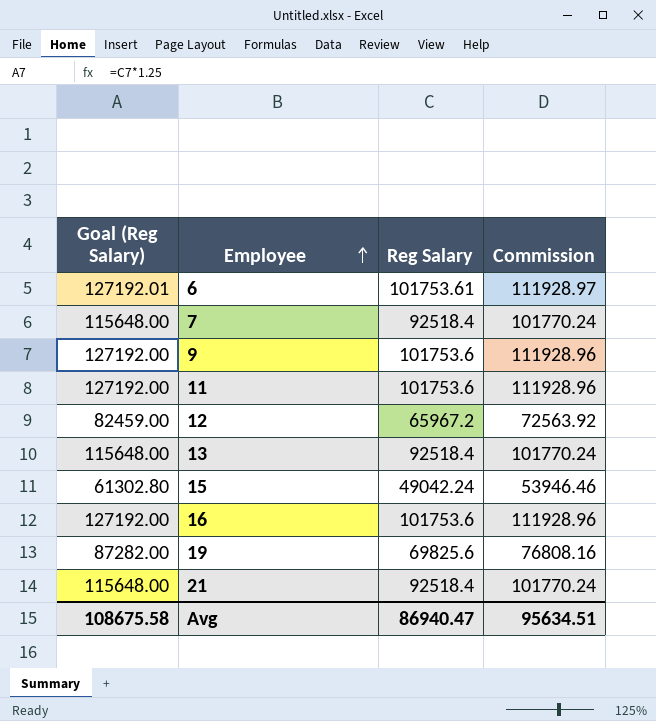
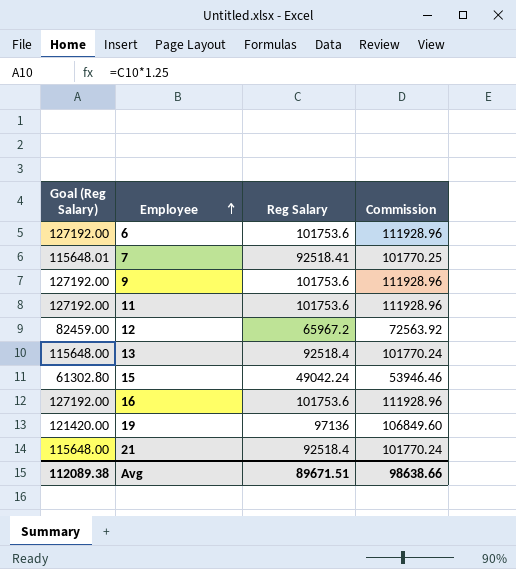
6 | Goal (Reg Salary): 127192.01 -> 127192.00
6 | Reg Salary: 101753.61 -> 101753.6
6 | Commission: 111928.97 -> 111928.96
7 | Goal (Reg Salary): 115648.00 -> 115648.01
7 | Reg Salary: 92518.4 -> 92518.41
7 | Commission: 101770.24 -> 101770.25
19 | Goal (Reg Salary): 87282.00 -> 121420.00
19 | Reg Salary: 69825.6 -> 97136
19 | Commission: 76808.16 -> 106849.60
Avg | Goal (Reg Salary): 108675.58 -> 112089.38
Avg | Reg Salary: 86940.47 -> 89671.51
Avg | Commission: 95634.51 -> 98638.66

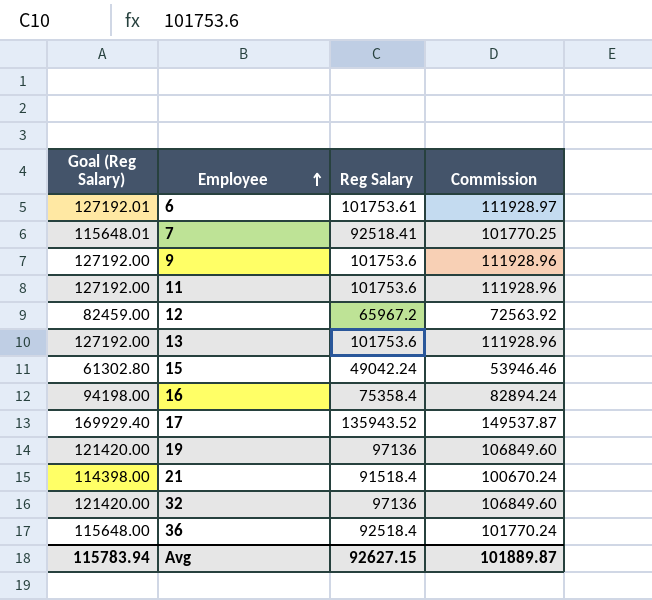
6 | Goal (Reg Salary): 127192.00 -> 127192.01
6 | Reg Salary: 101753.6 -> 101753.61
6 | Commission: 111928.96 -> 111928.97
13 | Goal (Reg Salary): 115648.00 -> 127192.00
13 | Reg Salary: 92518.4 -> 101753.6
13 | Commission: 101770.24 -> 111928.96
16 | Goal (Reg Salary): 127192.00 -> 94198.00
16 | Reg Salary: 101753.6 -> 75358.4
16 | Commission: 111928.96 -> 82894.24
row 17: none -> 169929.40 | 135943.52 | 149537.87
21 | Goal (Reg Salary): 115648.00 -> 114398.00
21 | Reg Salary: 92518.4 -> 91518.4
21 | Commission: 101770.24 -> 100670.24
row 32: none -> 121420.00 | 97136 | 106849.60
row 36: none -> 115648.00 | 92518.4 | 101770.24
Avg | Goal (Reg Salary): 112089.38 -> 115783.94
Avg | Reg Salary: 89671.51 -> 92627.15
Avg | Commission: 98638.66 -> 101889.87

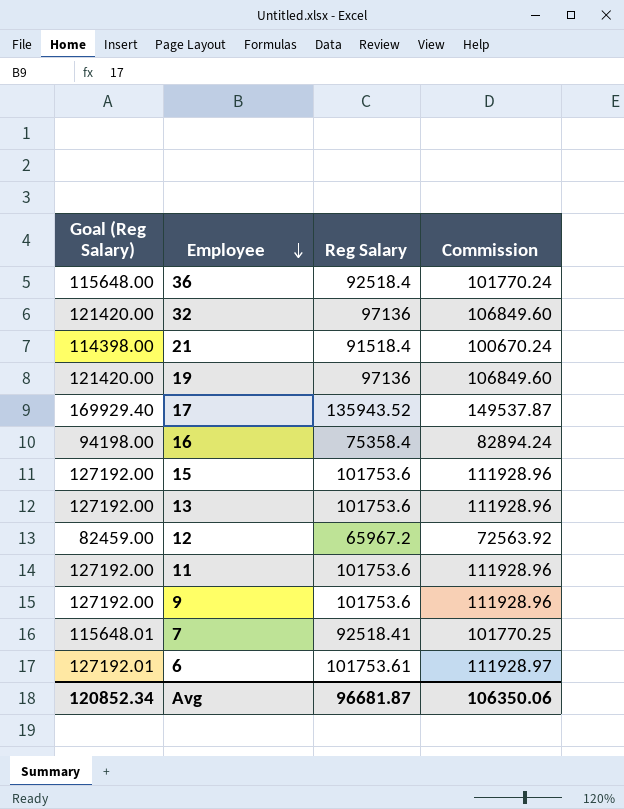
row order: Employee ascending -> Employee descending
15 | Goal (Reg Salary): 61302.80 -> 127192.00
15 | Reg Salary: 49042.24 -> 101753.6
15 | Commission: 53946.46 -> 111928.96
Avg | Goal (Reg Salary): 115783.94 -> 120852.34
Avg | Reg Salary: 92627.15 -> 96681.87
Avg | Commission: 101889.87 -> 106350.06

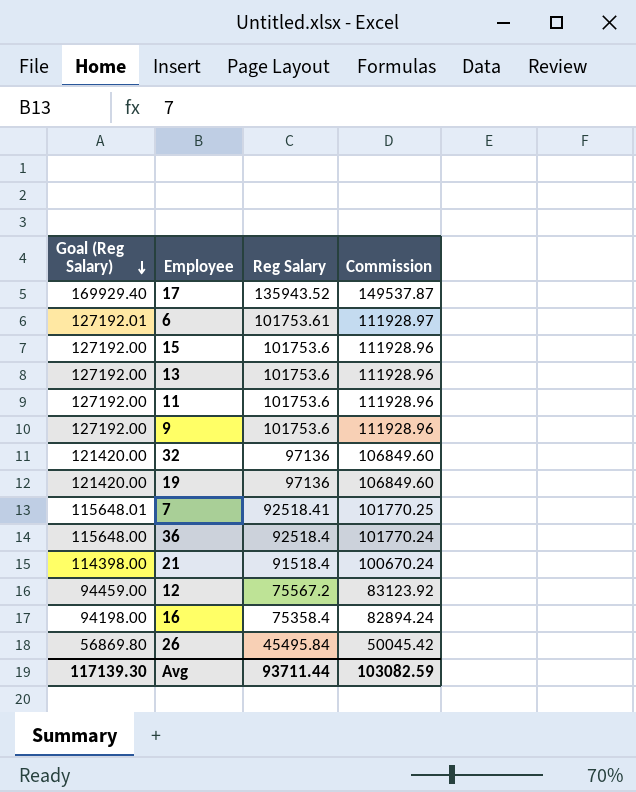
row order: Employee descending -> Goal (Reg Salary) descending
12 | Goal (Reg Salary): 82459.00 -> 94459.00
12 | Reg Salary: 65967.2 -> 75567.2
12 | Commission: 72563.92 -> 83123.92
row 26: none -> 56869.80 | 45495.84 | 50045.42
Avg | Goal (Reg Salary): 120852.34 -> 117139.30
Avg | Reg Salary: 96681.87 -> 93711.44
Avg | Commission: 106350.06 -> 103082.59

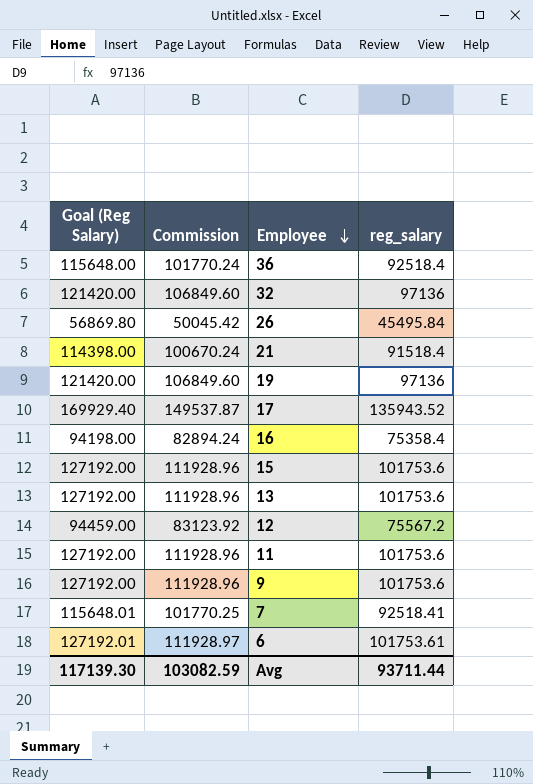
row order: Goal (Reg Salary) descending -> Employee descending
column Commission | position: 4 -> 2
column name: Reg Salary -> reg_salary

